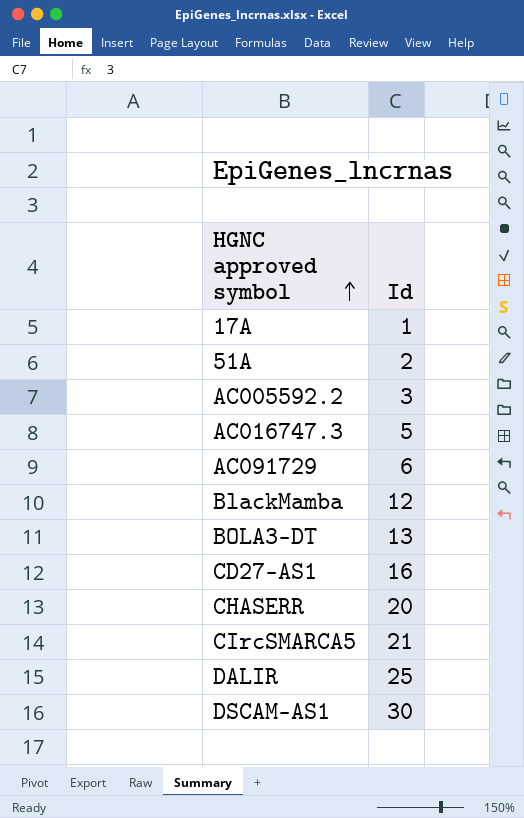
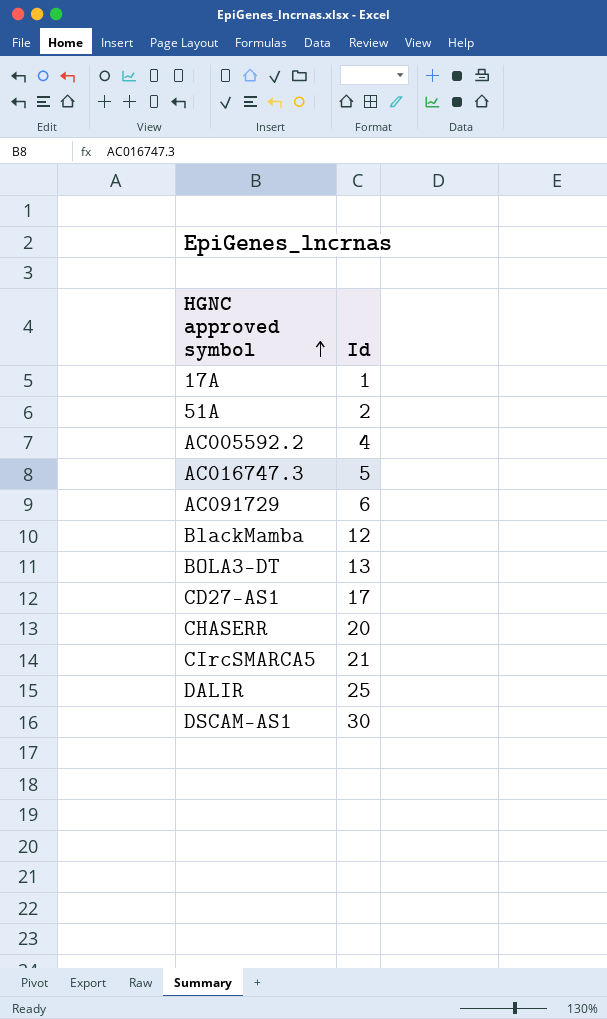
AC005592.2 | Id: 3 -> 4
CD27-AS1 | Id: 16 -> 17

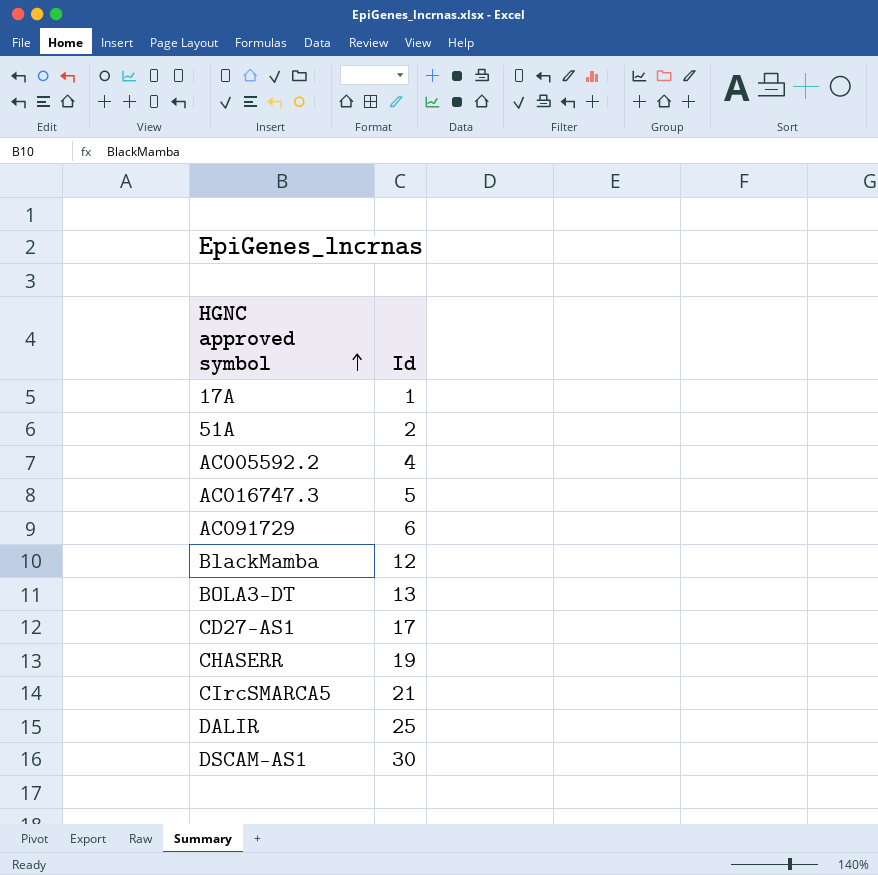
CHASERR | Id: 20 -> 19

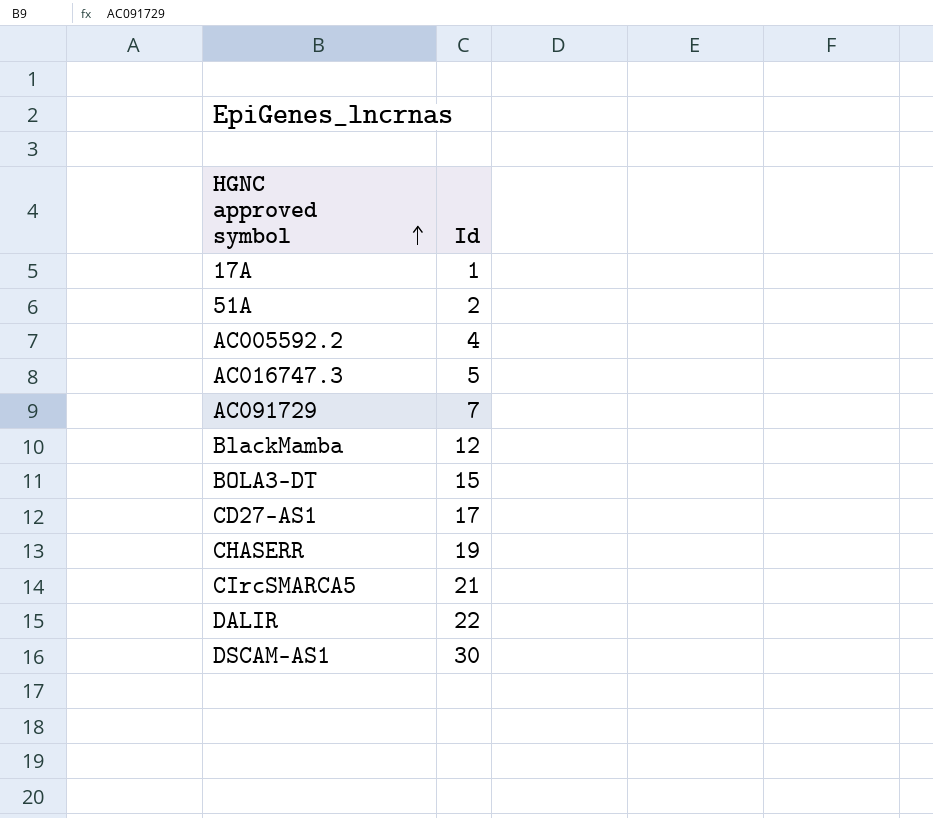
AC091729 | Id: 6 -> 7
BOLA3-DT | Id: 13 -> 15
DALIR | Id: 25 -> 22

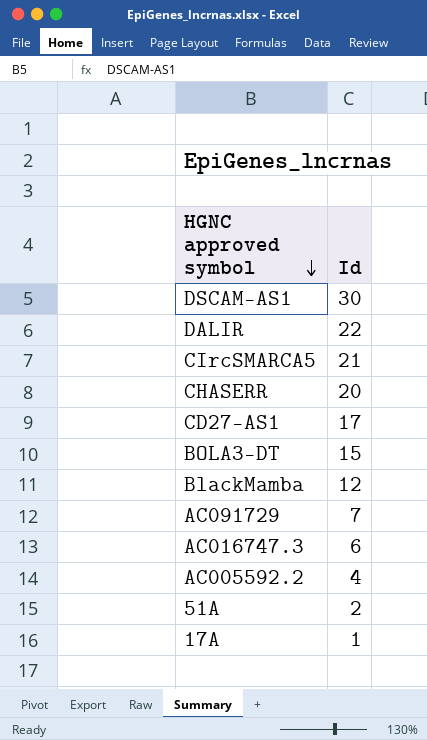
row order: HGNC approved symbol ascending -> HGNC approved symbol descending
CHASERR | Id: 19 -> 20
AC016747.3 | Id: 5 -> 6

